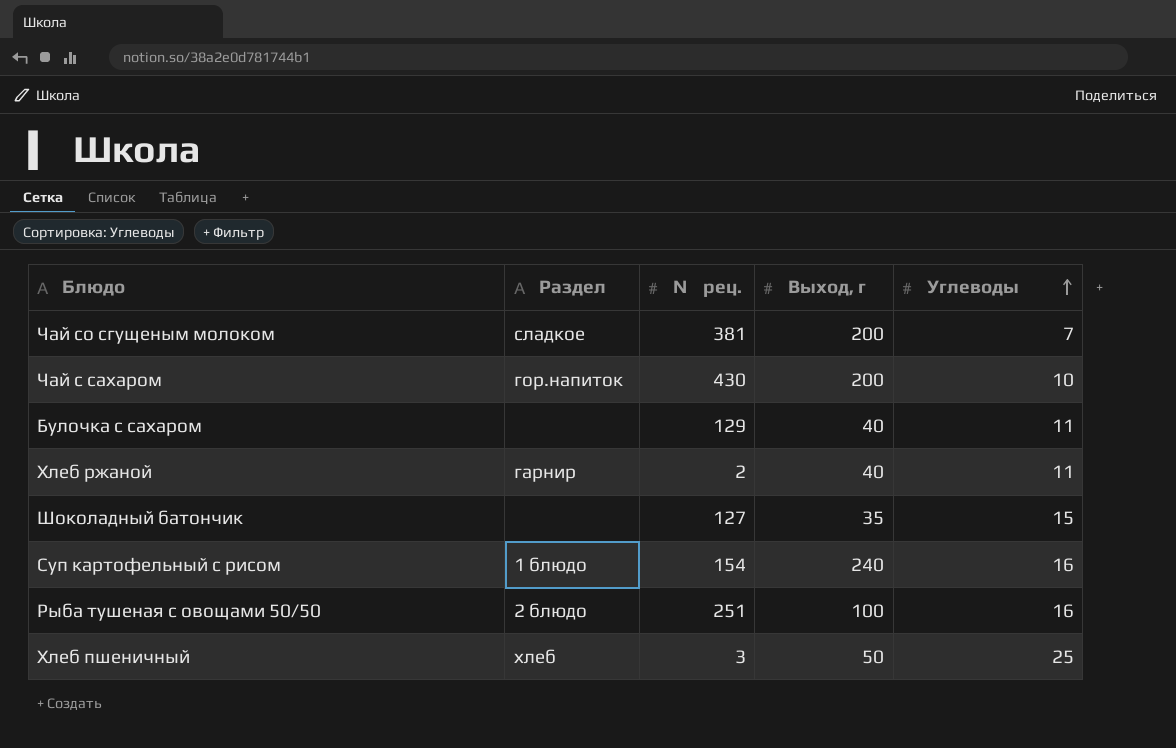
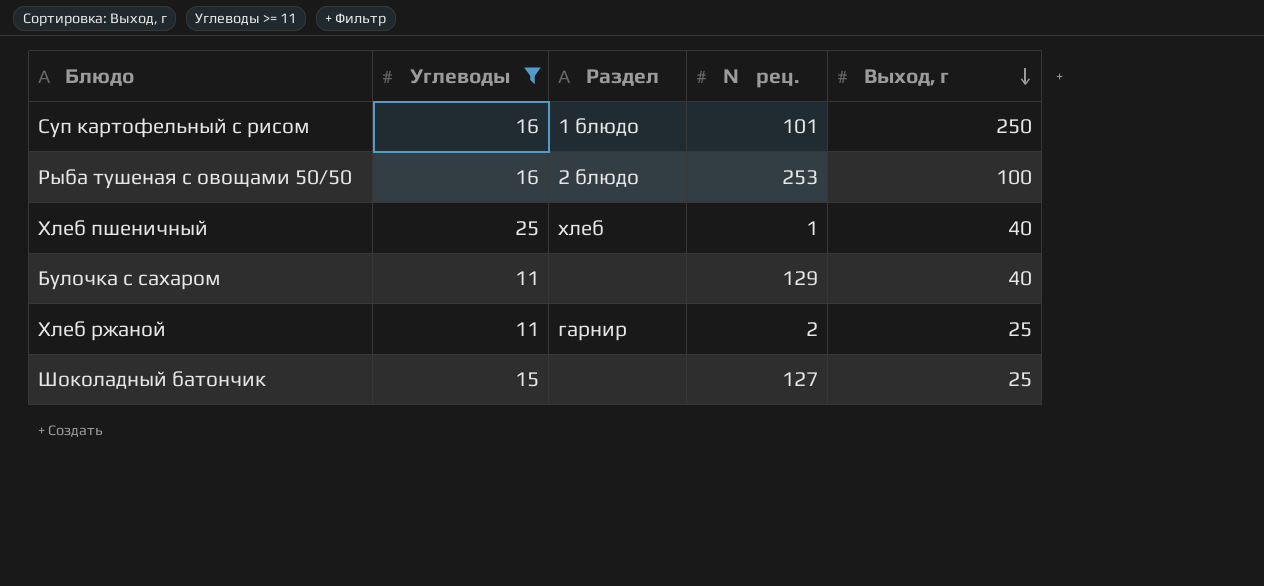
filter: none -> Углеводы >= 11
row order: Углеводы ascending -> Выход, г descending
column Углеводы | position: 5 -> 2
Суп картофельный с рисом | № рец.: 154 -> 101
Суп картофельный с рисом | Выход, г: 240 -> 250
Рыба тушеная с овощами 50/50 | № рец.: 251 -> 253
Хлеб пшеничный | № рец.: 3 -> 1
Хлеб пшеничный | Выход, г: 50 -> 40
Хлеб ржаной | Выход, г: 40 -> 25
Шоколадный батончик | Выход, г: 35 -> 25

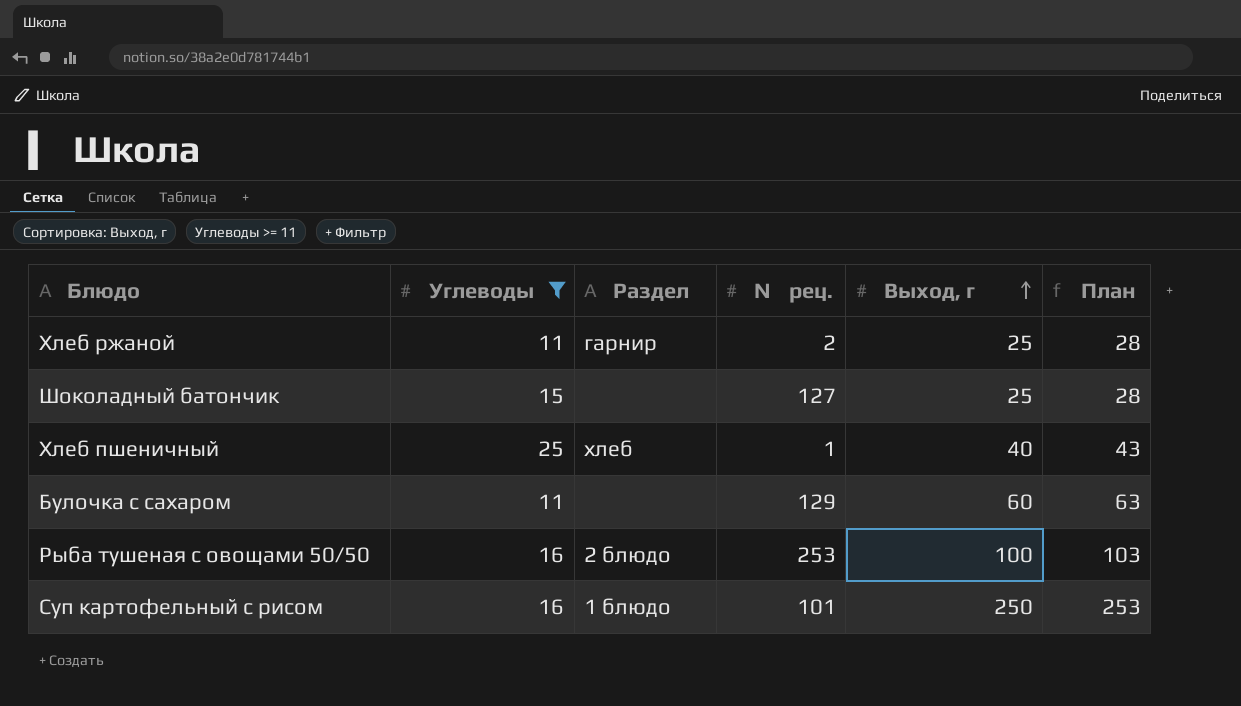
row order: Выход, г descending -> Выход, г ascending
column План | formula: none -> [Выход, г] + 3
Булочка с сахаром | Выход, г: 40 -> 60

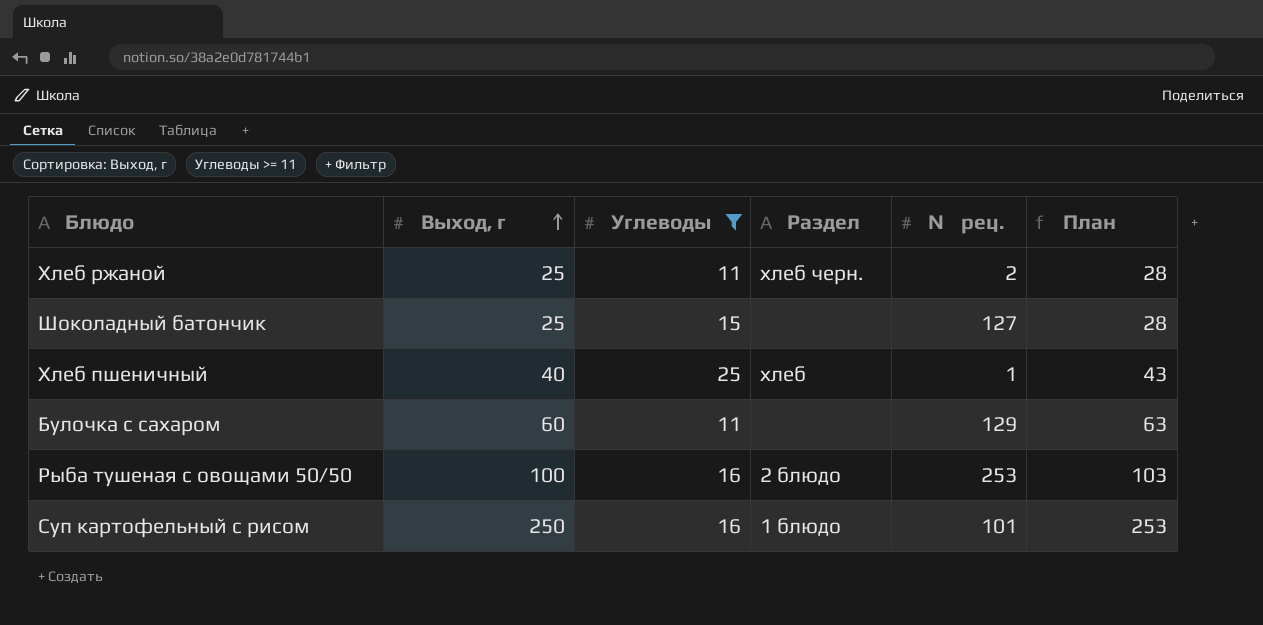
column Выход, г | position: 5 -> 2
Хлеб ржаной | Раздел: гарнир -> хлеб черн.

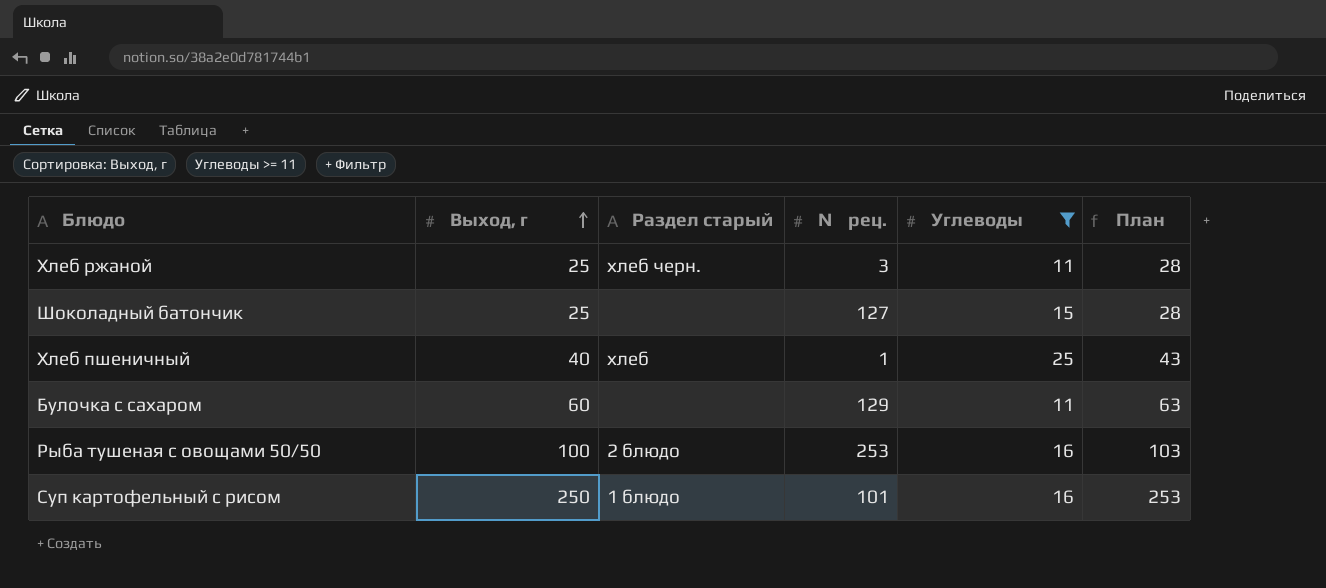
column name: Раздел -> Раздел старый
column Углеводы | position: 3 -> 5
Хлеб ржаной | № рец.: 2 -> 3

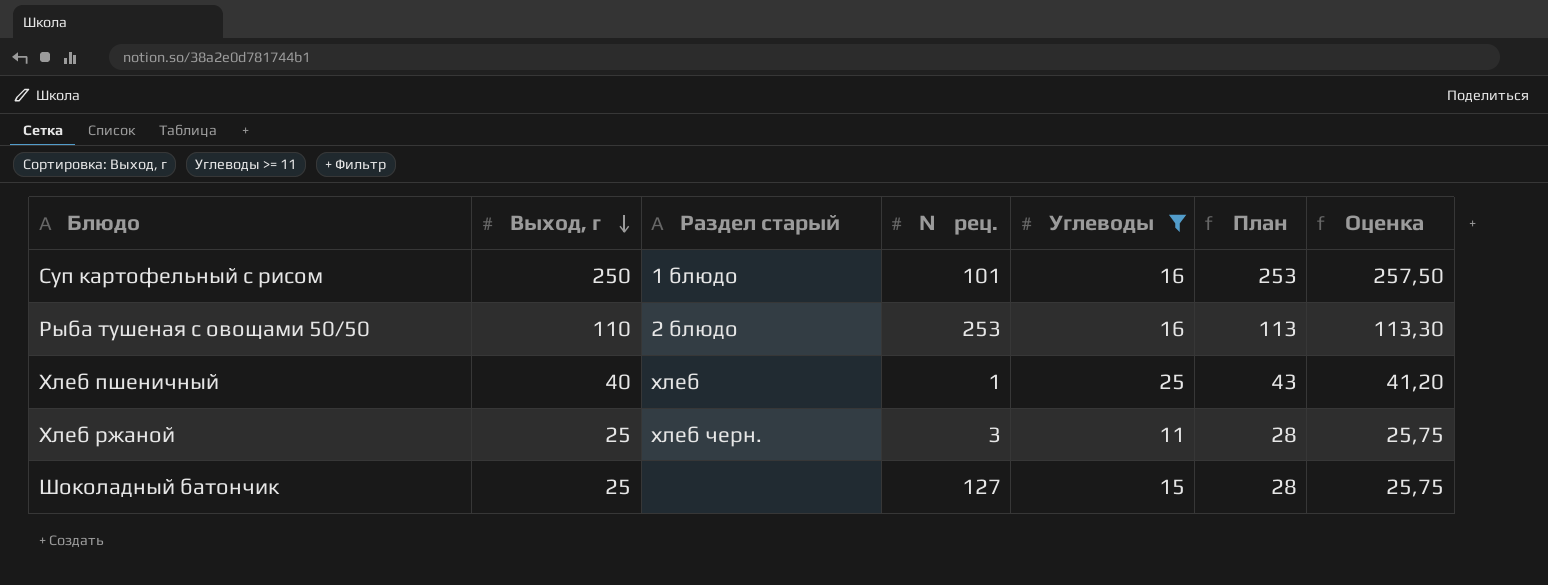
row order: Выход, г ascending -> Выход, г descending
column Оценка | formula: none -> [Выход, г] * 1,03
row Булочка с сахаром: 60 | none | 129 | 11 | 63 -> none
Рыба тушеная с овощами 50/50 | Выход, г: 100 -> 110
Рыба тушеная с овощами 50/50 | План: 103 -> 113

